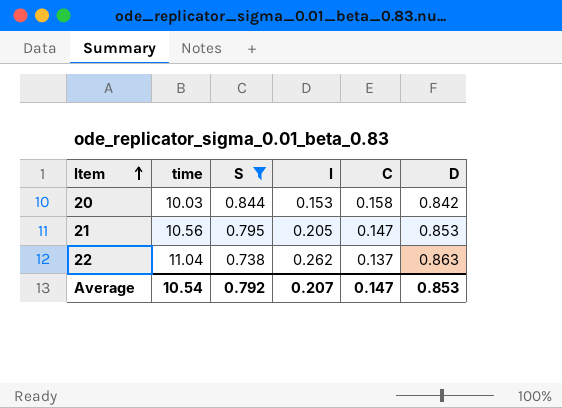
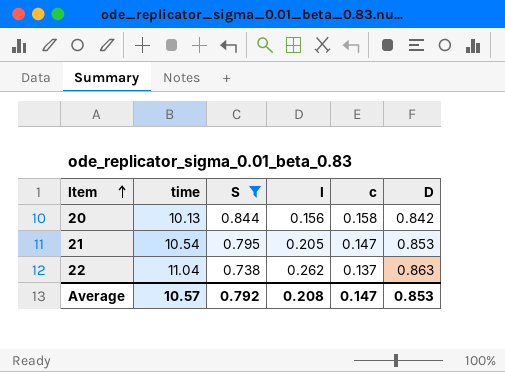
column name: C -> c
20 | time: 10.03 -> 10.13
20 | I: 0.153 -> 0.156
21 | time: 10.56 -> 10.54
Average | time: 10.54 -> 10.57
Average | I: 0.207 -> 0.208

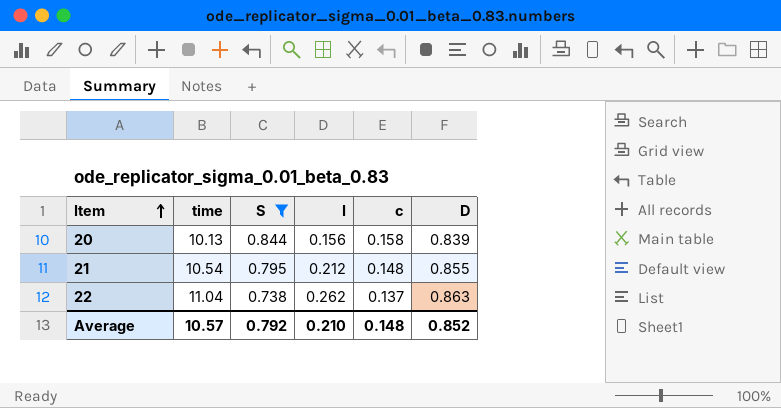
20 | D: 0.842 -> 0.839
21 | I: 0.205 -> 0.212
21 | c: 0.147 -> 0.148
21 | D: 0.853 -> 0.855
Average | I: 0.208 -> 0.210
Average | c: 0.147 -> 0.148
Average | D: 0.853 -> 0.852

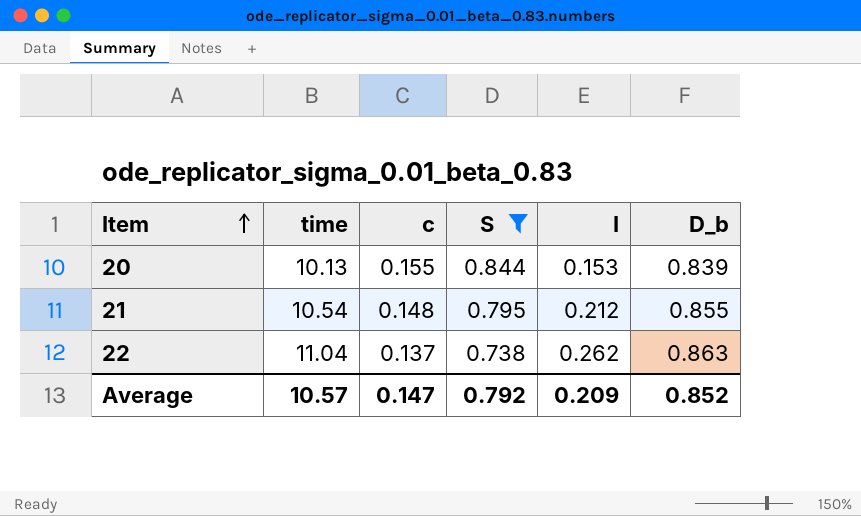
column c | position: 5 -> 3
column name: D -> D_b
20 | c: 0.158 -> 0.155
20 | I: 0.156 -> 0.153
Average | c: 0.148 -> 0.147
Average | I: 0.210 -> 0.209

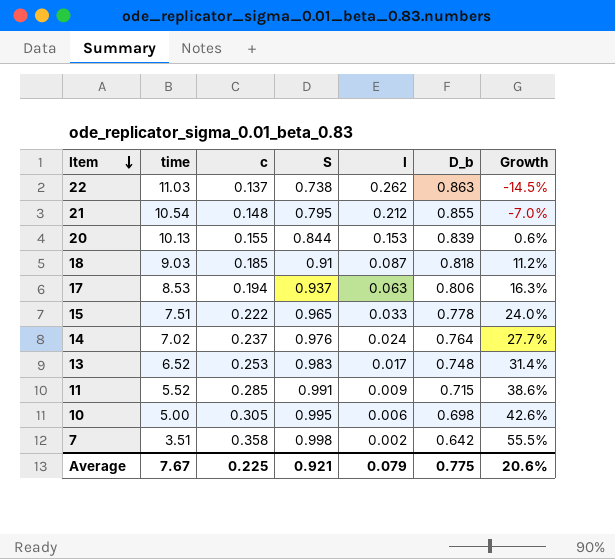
filter: S <= 0.844 -> none
row order: Item ascending -> Item descending
column Growth | formula: none -> ([S] - [D_b]) / [D_b]
22 | time: 11.04 -> 11.03
Average | time: 10.57 -> 7.67
Average | c: 0.147 -> 0.225
Average | S: 0.792 -> 0.921
Average | I: 0.209 -> 0.079
Average | D_b: 0.852 -> 0.775

